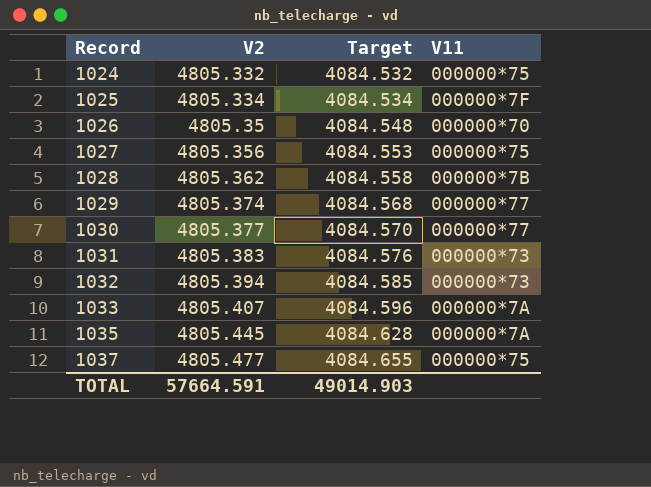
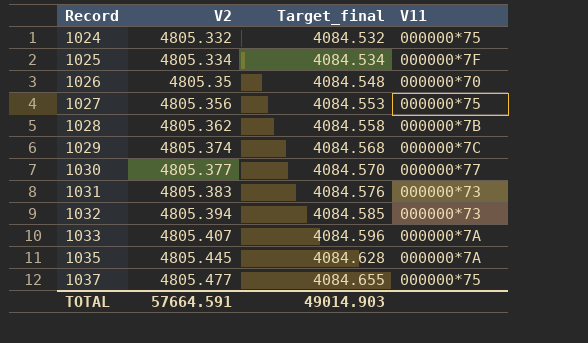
column name: Target -> Target_final
1029 | V11: 000000*77 -> 000000*7C

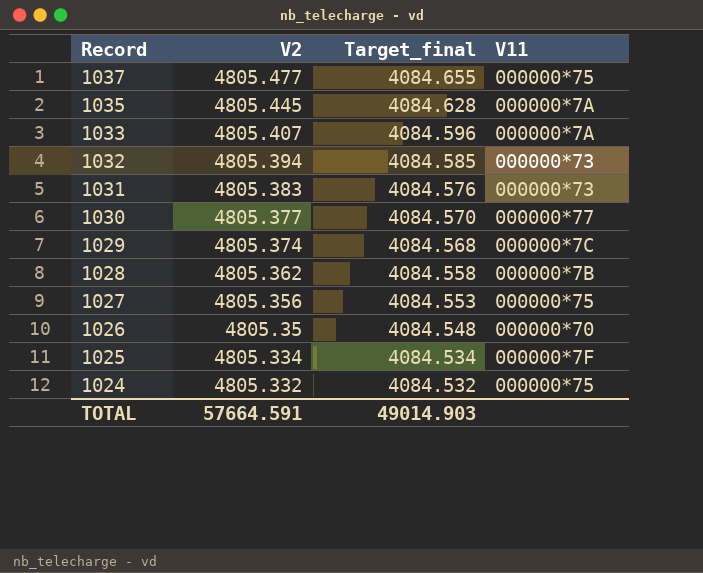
row order: Record ascending -> Record descending

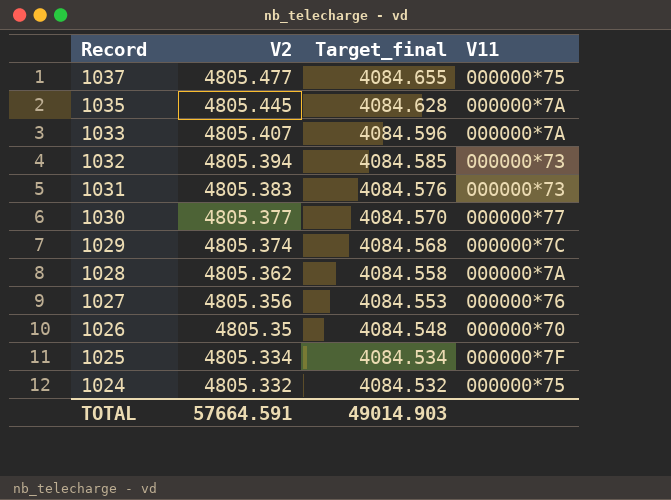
1028 | V11: 000000*7B -> 000000*7A
1027 | V11: 000000*75 -> 000000*76

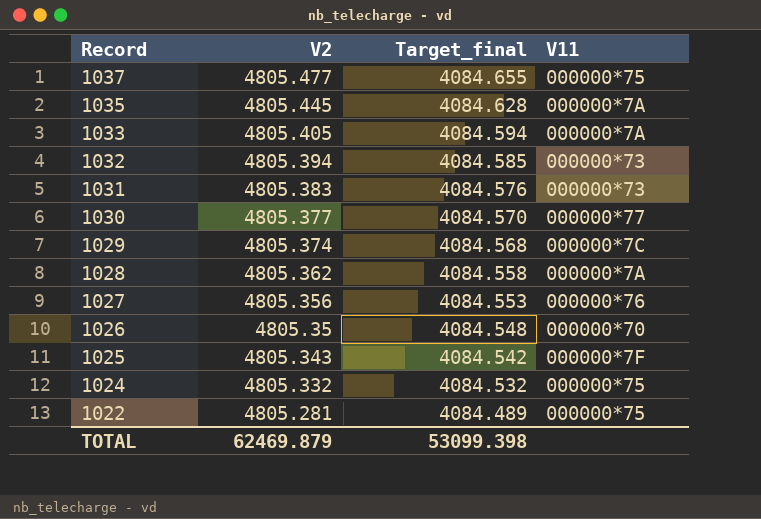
1033 | V2: 4805.407 -> 4805.405
1033 | Target_final: 4084.596 -> 4084.594
1025 | V2: 4805.334 -> 4805.343
1025 | Target_final: 4084.534 -> 4084.542
row 1022: none -> 4805.281 | 4084.489 | 000000*75
TOTAL | V2: 57664.591 -> 62469.879
TOTAL | Target_final: 49014.903 -> 53099.398

